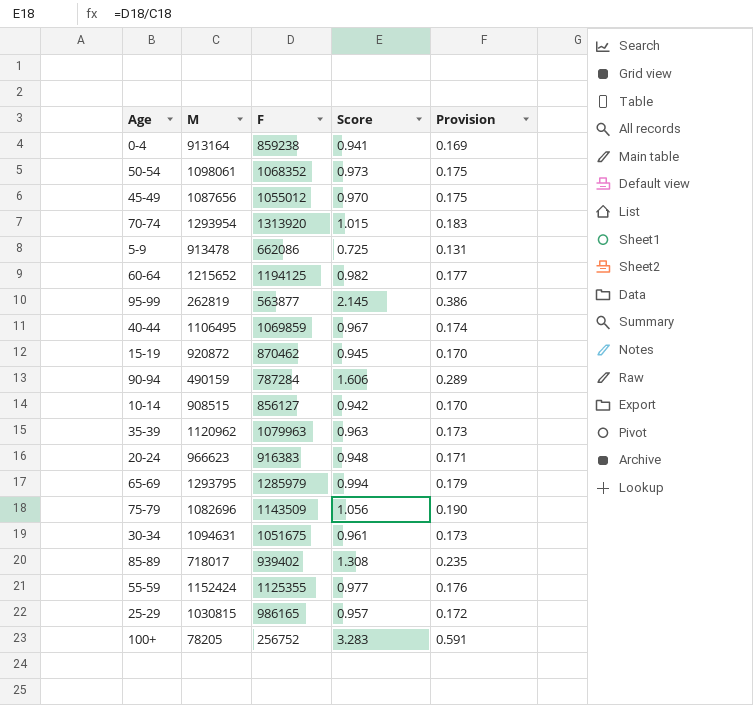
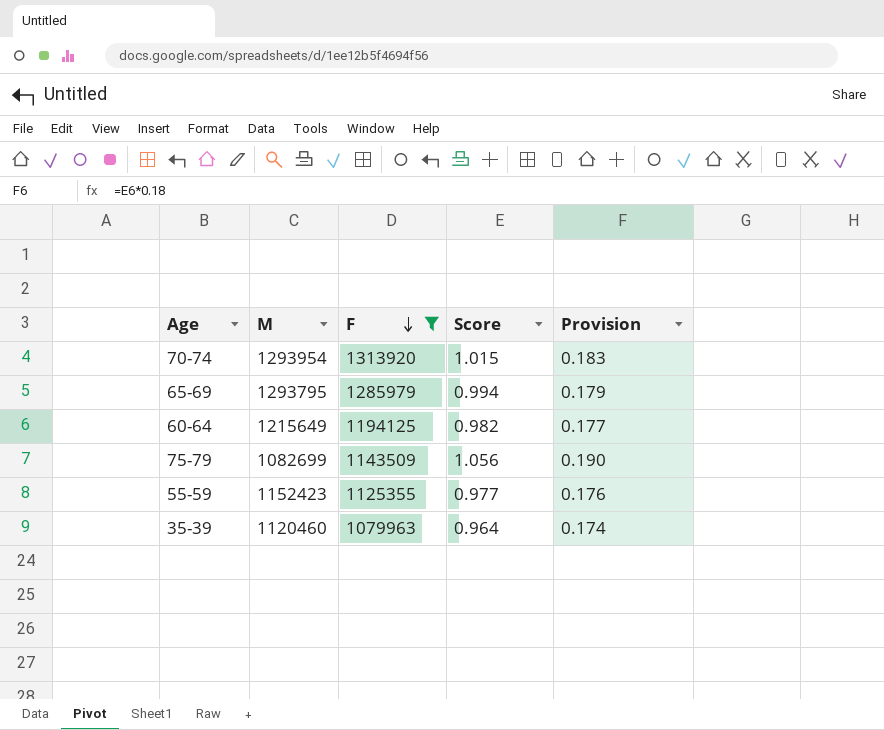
filter: none -> F >= 1079963
row order: none -> F descending
60-64 | M: 1215652 -> 1215649
75-79 | M: 1082696 -> 1082699
55-59 | M: 1152424 -> 1152423
35-39 | M: 1120962 -> 1120460
35-39 | Score: 0.963 -> 0.964
35-39 | Provision: 0.173 -> 0.174

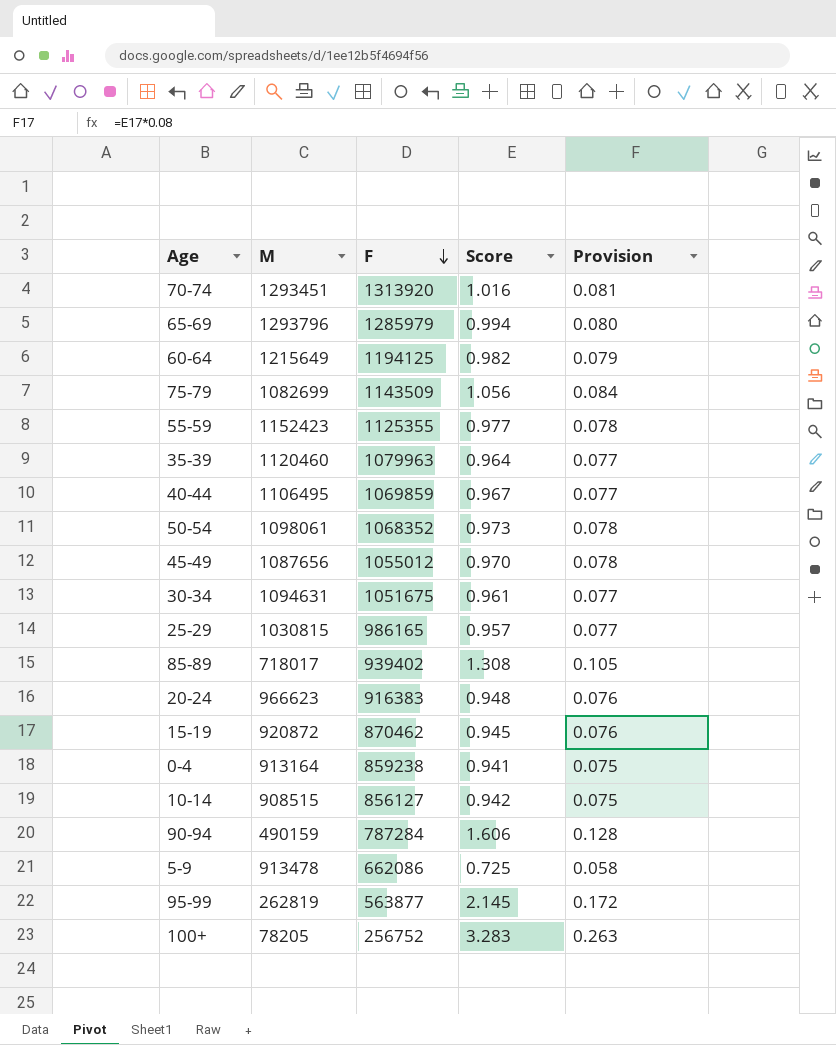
filter: F >= 1079963 -> none
column Provision | formula: [Score] * 0.18 -> [Score] * 0.08
70-74 | M: 1293954 -> 1293451
70-74 | Score: 1.015 -> 1.016
65-69 | M: 1293795 -> 1293796

